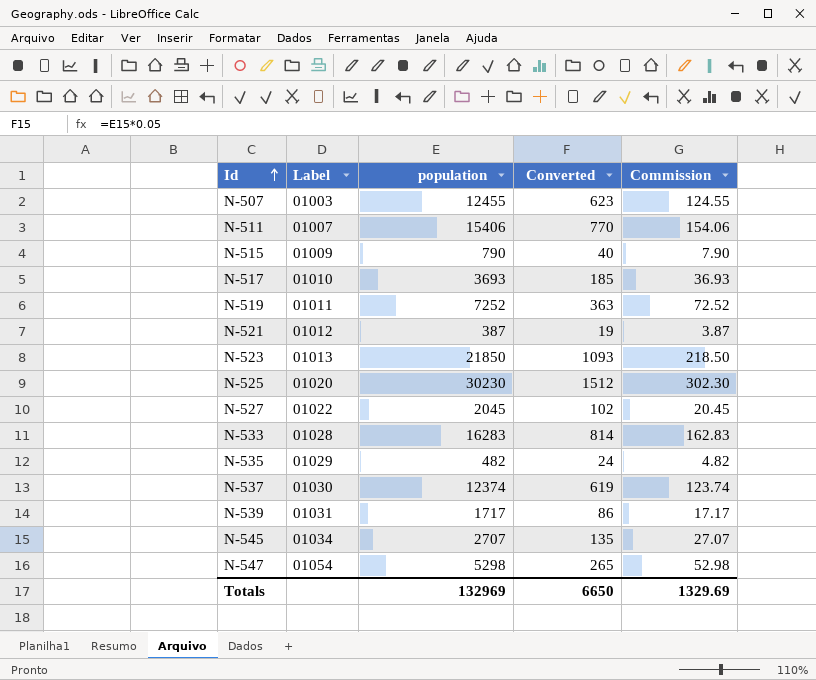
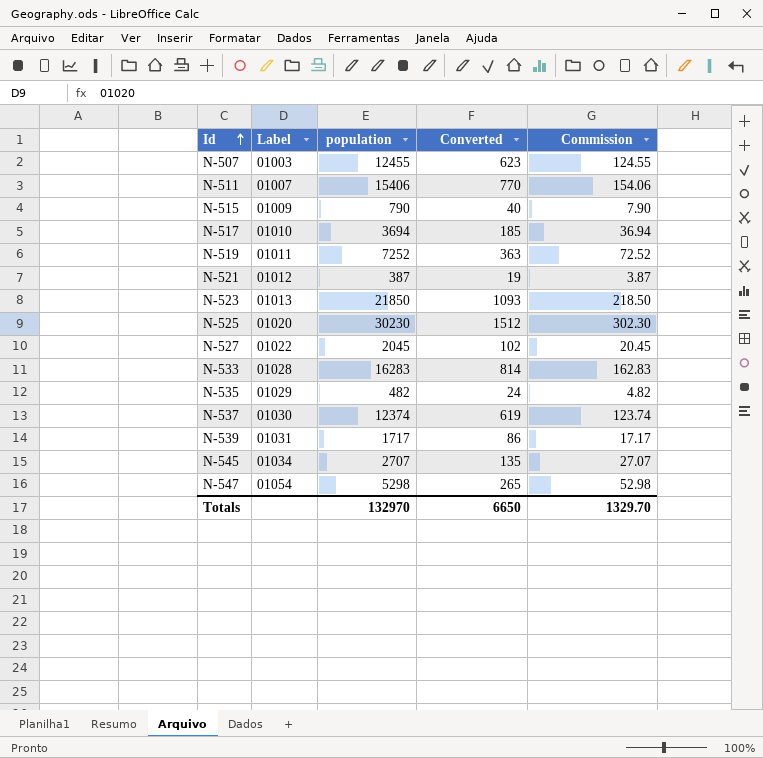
N-517 | population: 3693 -> 3694
N-517 | Commission: 36.93 -> 36.94
Totals | population: 132969 -> 132970
Totals | Commission: 1329.69 -> 1329.70

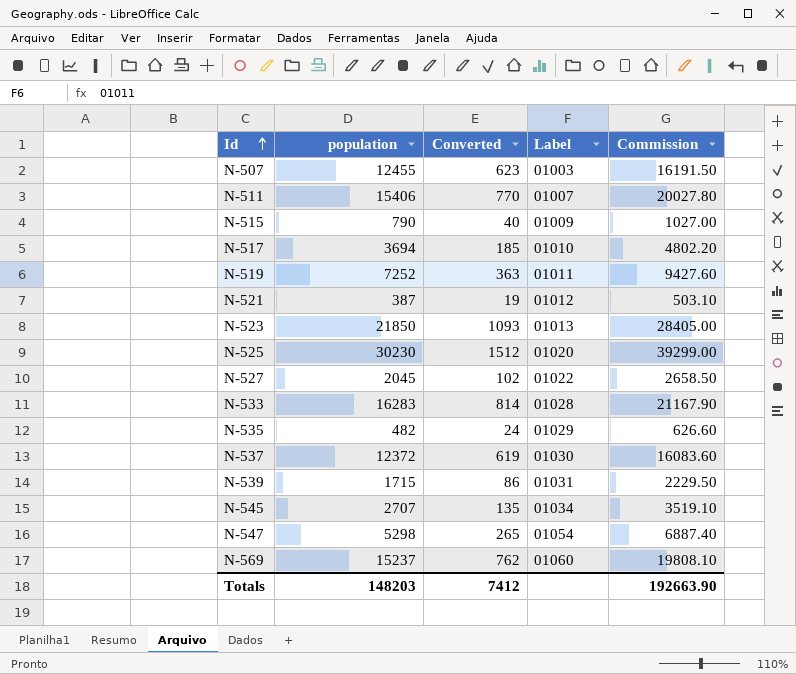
column Label | position: 2 -> 4
column Commission | formula: [population] * 0.01 -> [population] * 1.3
N-537 | population: 12374 -> 12372
N-539 | population: 1717 -> 1715
row N-569: none -> 15237 | 762 | 01060 | 19808.10
Totals | population: 132970 -> 148203
Totals | Converted: 6650 -> 7412
Totals | Commission: 1329.70 -> 192663.90

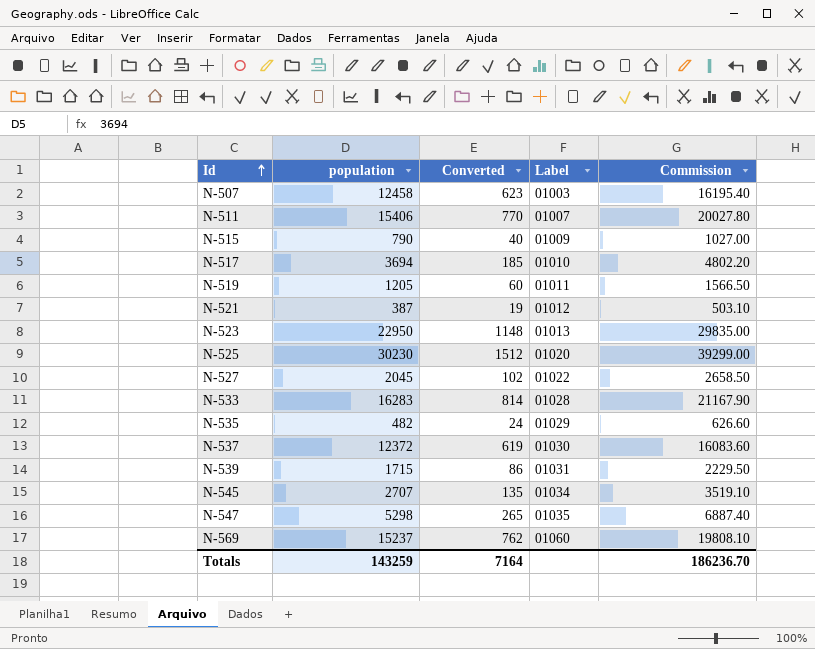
N-507 | population: 12455 -> 12458
N-507 | Commission: 16191.50 -> 16195.40
N-519 | population: 7252 -> 1205
N-519 | Converted: 363 -> 60
N-519 | Commission: 9427.60 -> 1566.50
N-523 | population: 21850 -> 22950
N-523 | Converted: 1093 -> 1148
N-523 | Commission: 28405.00 -> 29835.00
N-547 | Label: 01054 -> 01035
Totals | population: 148203 -> 143259
Totals | Converted: 7412 -> 7164
Totals | Commission: 192663.90 -> 186236.70

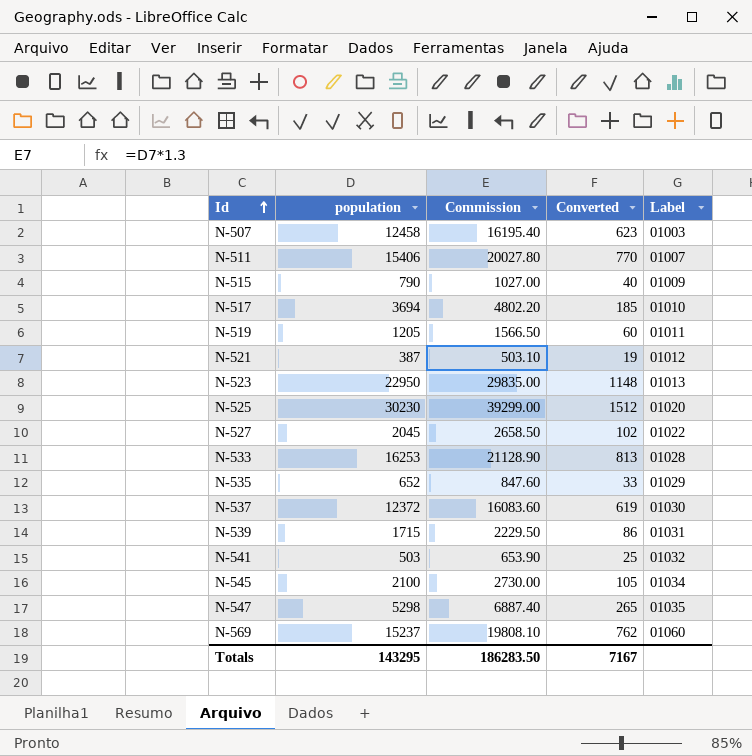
column Commission | position: 5 -> 3
N-533 | population: 16283 -> 16253
N-533 | Commission: 21167.90 -> 21128.90
N-533 | Converted: 814 -> 813
N-535 | population: 482 -> 652
N-535 | Commission: 626.60 -> 847.60
N-535 | Converted: 24 -> 33
row N-541: none -> 503 | 653.90 | 25 | 01032
N-545 | population: 2707 -> 2100
N-545 | Commission: 3519.10 -> 2730.00
N-545 | Converted: 135 -> 105
Totals | population: 143259 -> 143295
Totals | Commission: 186236.70 -> 186283.50
Totals | Converted: 7164 -> 7167

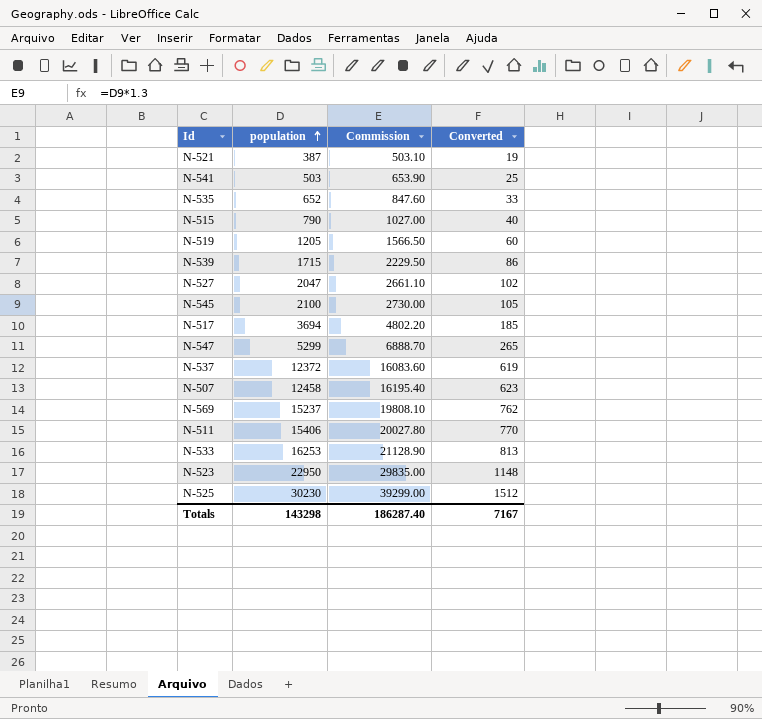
row order: Id ascending -> population ascending
column Label | position: 5 -> none
N-527 | population: 2045 -> 2047
N-527 | Commission: 2658.50 -> 2661.10
N-547 | population: 5298 -> 5299
N-547 | Commission: 6887.40 -> 6888.70
Totals | population: 143295 -> 143298
Totals | Commission: 186283.50 -> 186287.40

